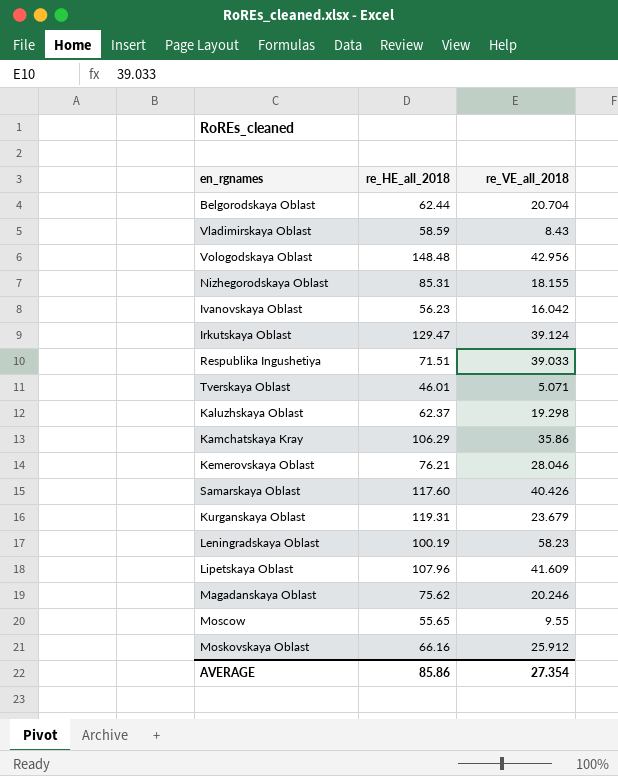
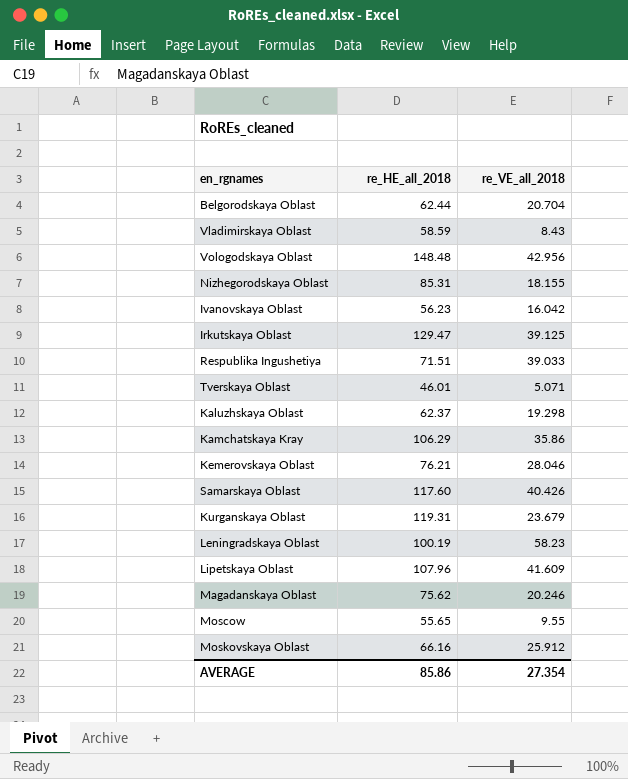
Irkutskaya Oblast | re_VE_all_2018: 39.124 -> 39.125

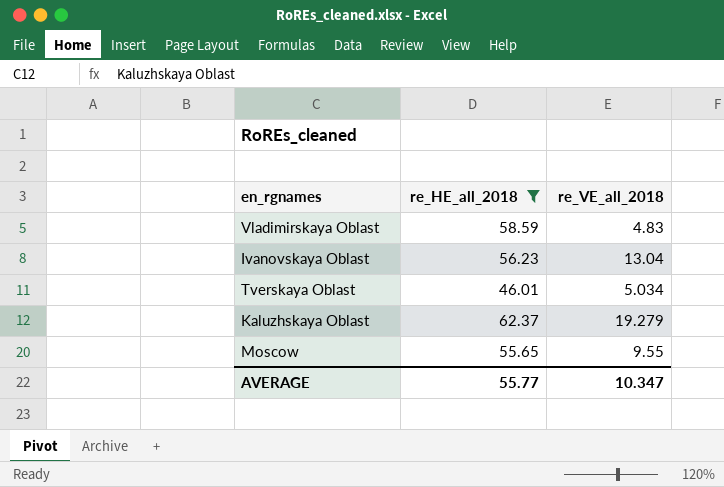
filter: none -> re_HE_all_2018 <= 62.37
Vladimirskaya Oblast | re_VE_all_2018: 8.43 -> 4.83
Ivanovskaya Oblast | re_VE_all_2018: 16.042 -> 13.04
Tverskaya Oblast | re_VE_all_2018: 5.071 -> 5.034
Kaluzhskaya Oblast | re_VE_all_2018: 19.298 -> 19.279
AVERAGE | re_HE_all_2018: 85.86 -> 55.77
AVERAGE | re_VE_all_2018: 27.354 -> 10.347

